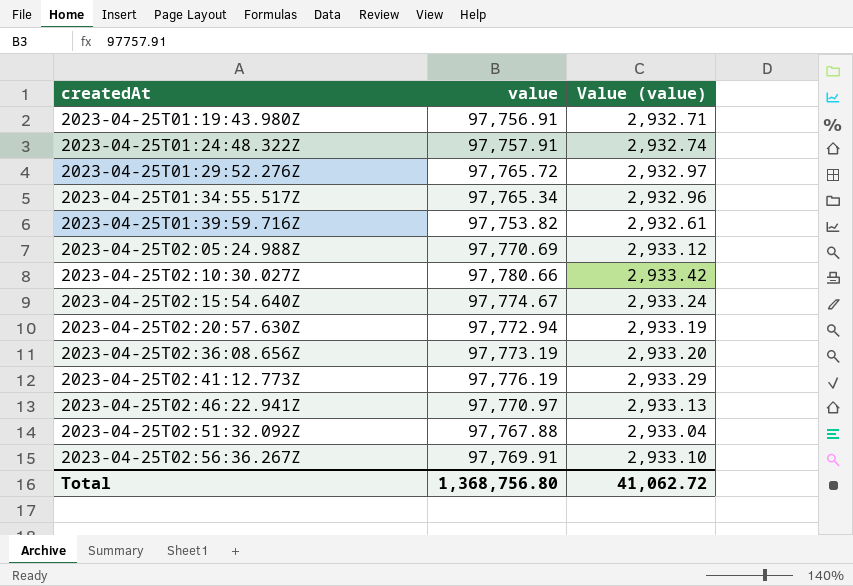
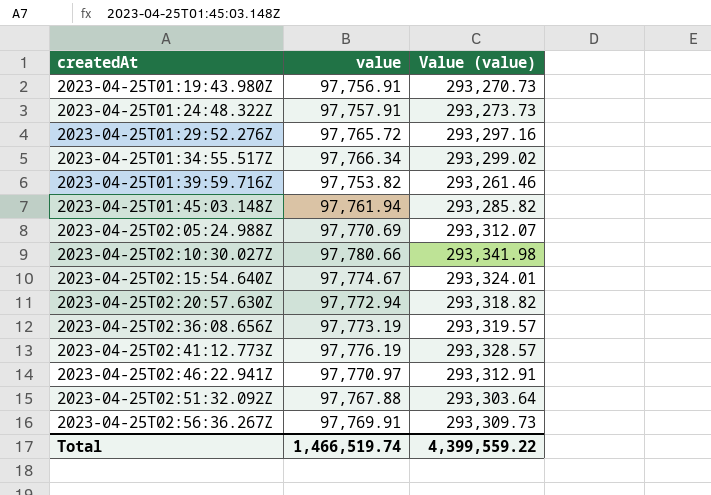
column Value (value) | formula: [value] * 0.03 -> [value] * 3
2023-04-25T01:34:55.517Z | value: 97,765.34 -> 97,766.34
row 2023-04-25T01:45:03.148Z: none -> 97,761.94 | 293,285.82
Total | value: 1,368,756.80 -> 1,466,519.74
Total | Value (value): 41,062.72 -> 4,399,559.22

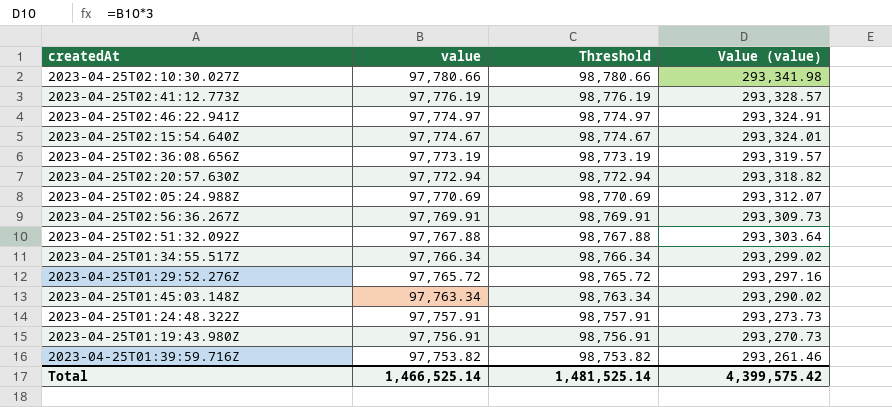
row order: createdAt ascending -> value descending
column Threshold | formula: none -> [value] + 1000
2023-04-25T02:46:22.941Z | value: 97,770.97 -> 97,774.97
2023-04-25T02:46:22.941Z | Value (value): 293,312.91 -> 293,324.91
2023-04-25T01:45:03.148Z | value: 97,761.94 -> 97,763.34
2023-04-25T01:45:03.148Z | Value (value): 293,285.82 -> 293,290.02
Total | value: 1,466,519.74 -> 1,466,525.14
Total | Value (value): 4,399,559.22 -> 4,399,575.42

